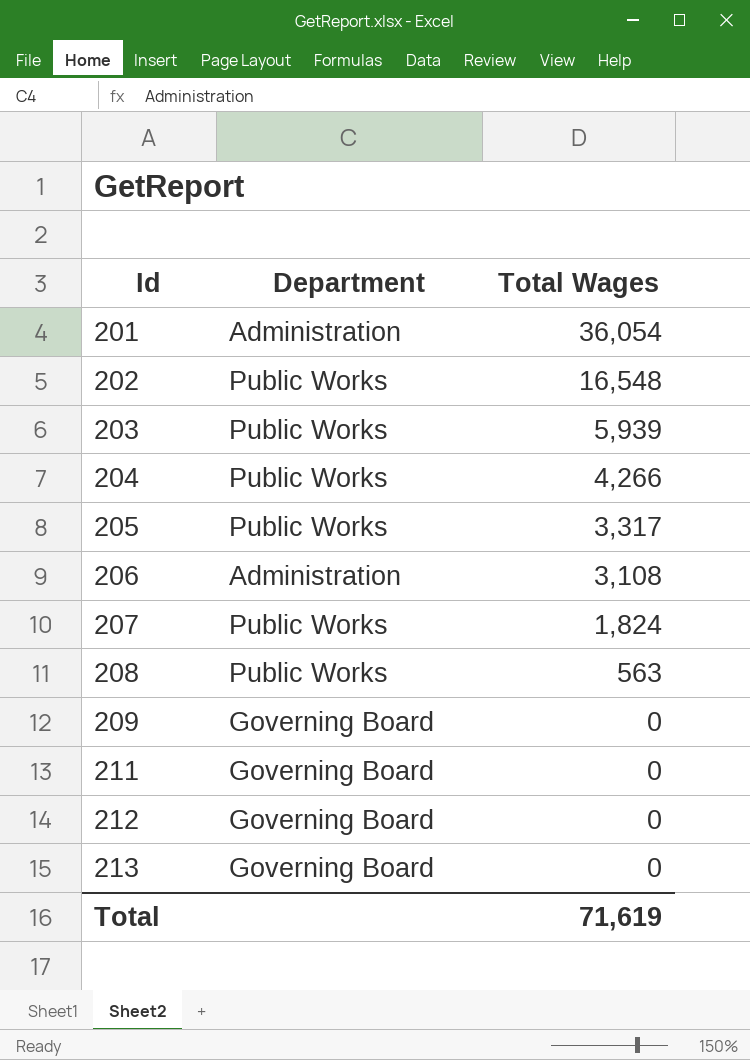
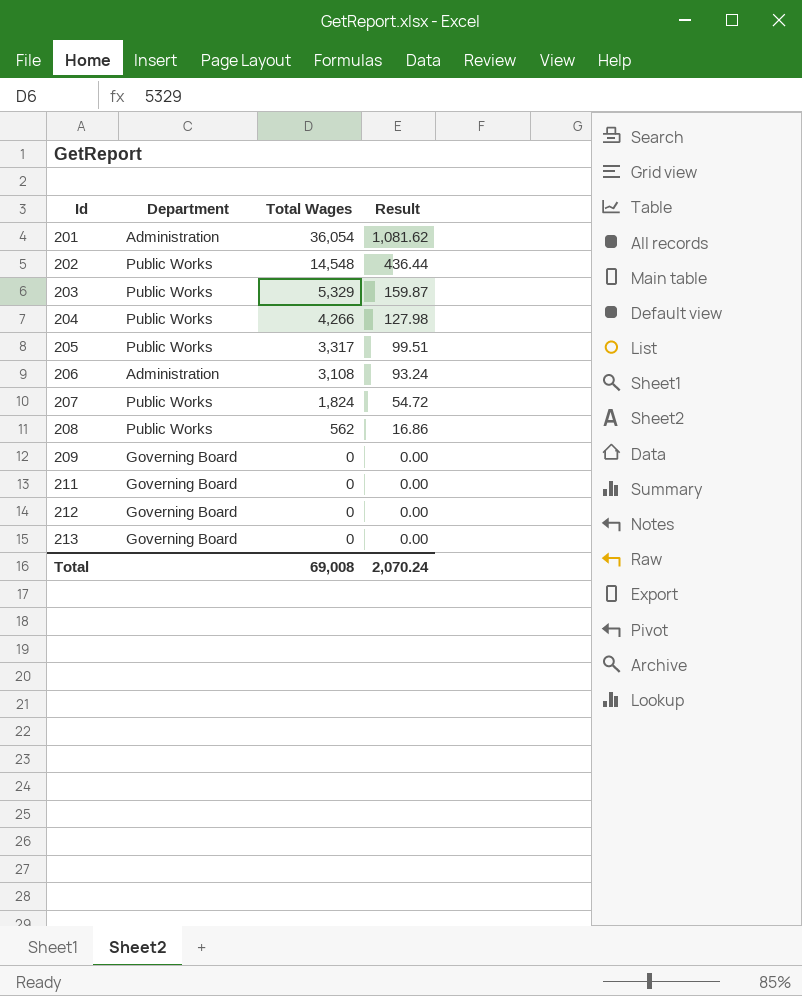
column Result | formula: none -> [Total Wages] * 0.03
202 | Total Wages: 16,548 -> 14,548
203 | Total Wages: 5,939 -> 5,329
208 | Total Wages: 563 -> 562
Total | Total Wages: 71,619 -> 69,008

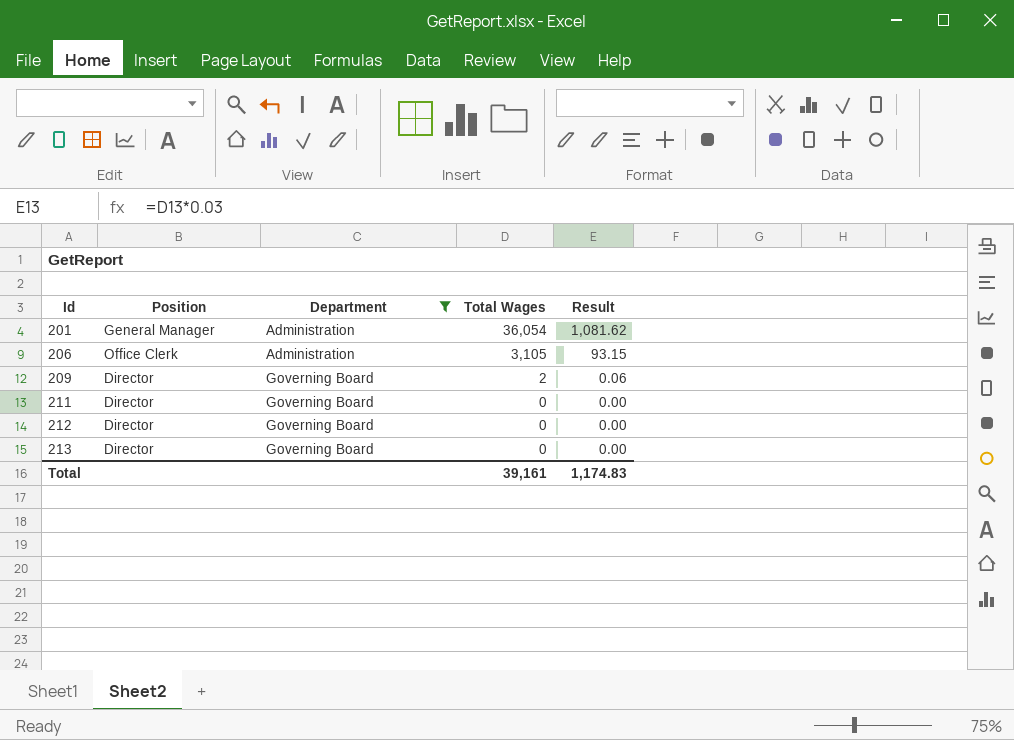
filter: none -> Department != Public Works
column Position | position: none -> 2
206 | Total Wages: 3,108 -> 3,105
206 | Result: 93.24 -> 93.15
209 | Total Wages: 0 -> 2
209 | Result: 0.00 -> 0.06
Total | Total Wages: 69,008 -> 39,161
Total | Result: 2,070.24 -> 1,174.83

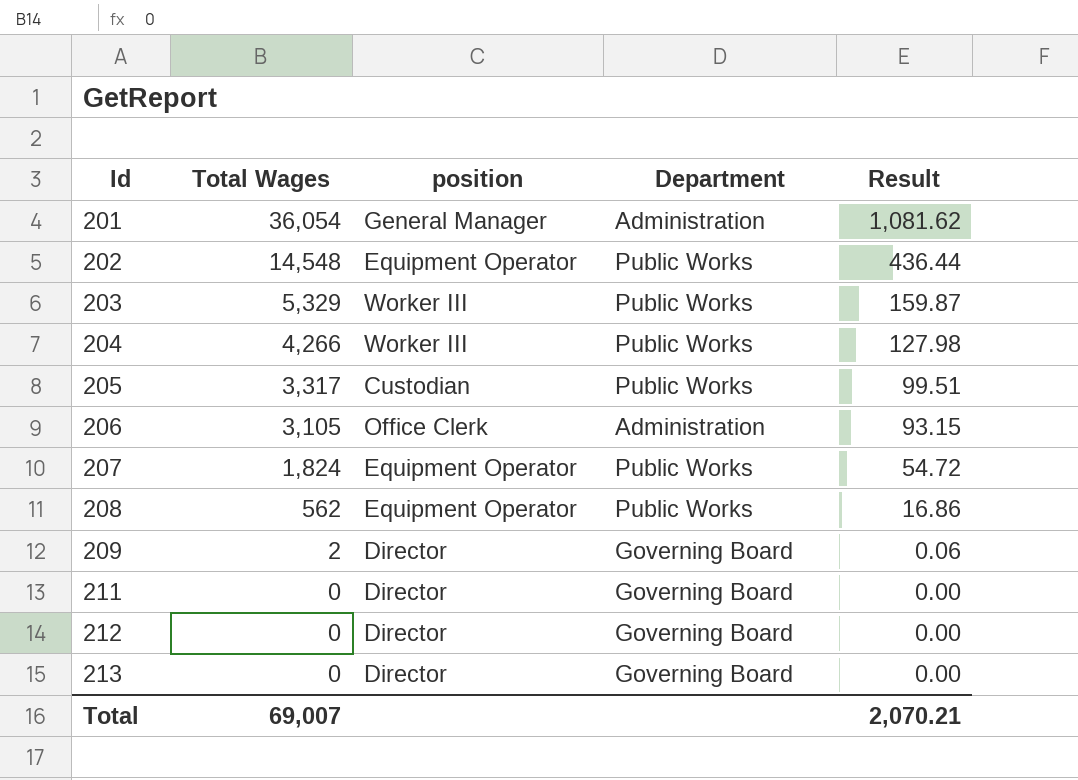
filter: Department != Public Works -> none
column Total Wages | position: 4 -> 2
column name: Position -> position
Total | Total Wages: 39,161 -> 69,007
Total | Result: 1,174.83 -> 2,070.21

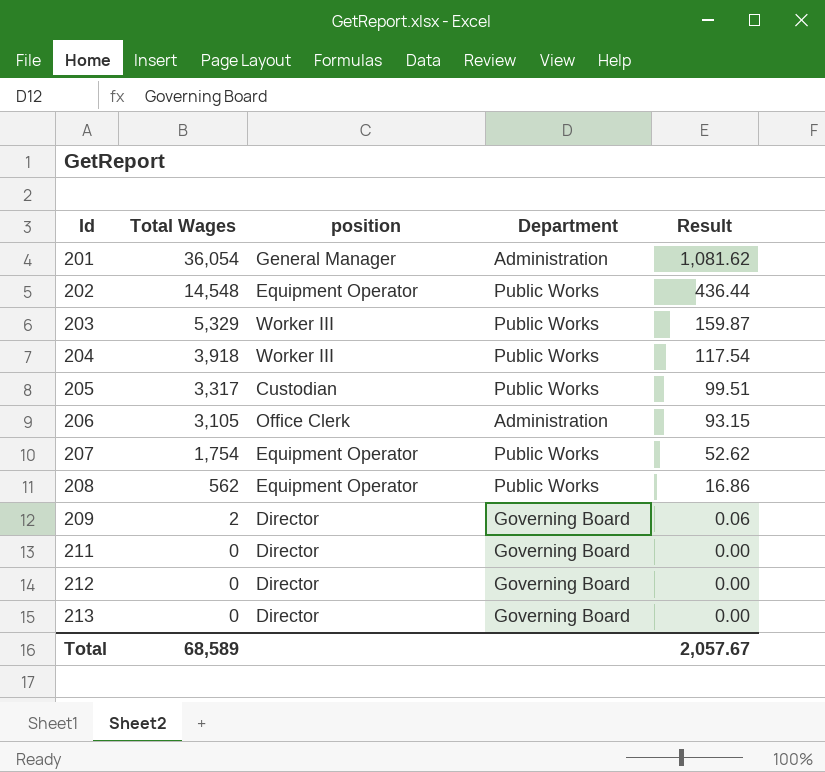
204 | Total Wages: 4,266 -> 3,918
204 | Result: 127.98 -> 117.54
207 | Total Wages: 1,824 -> 1,754
207 | Result: 54.72 -> 52.62
Total | Total Wages: 69,007 -> 68,589
Total | Result: 2,070.21 -> 2,057.67

